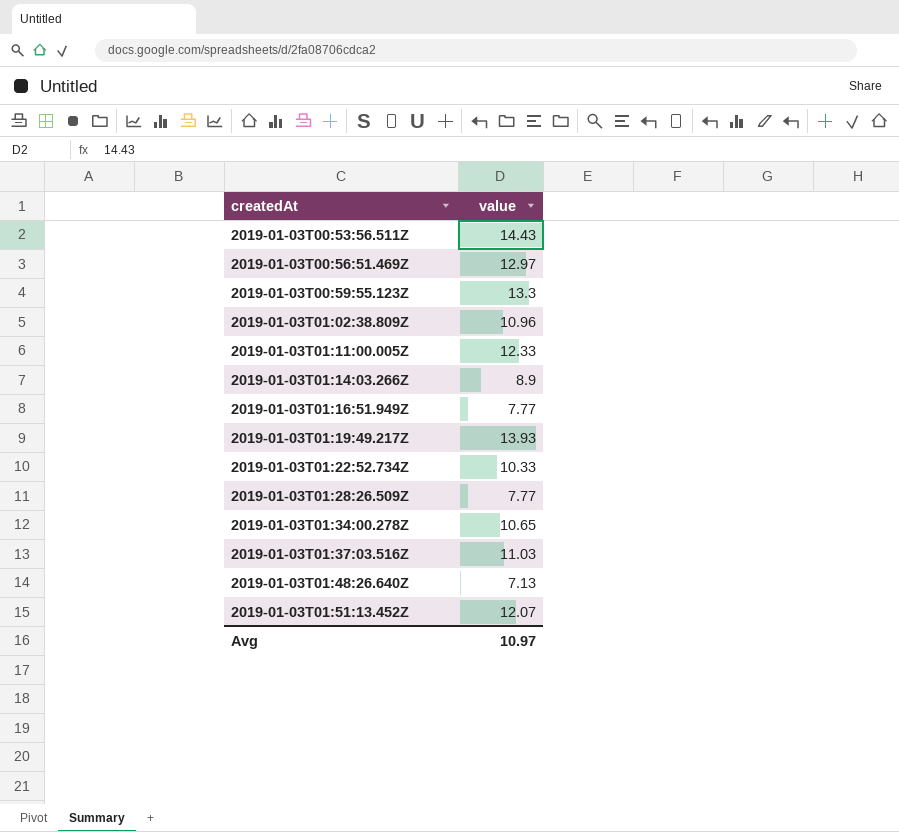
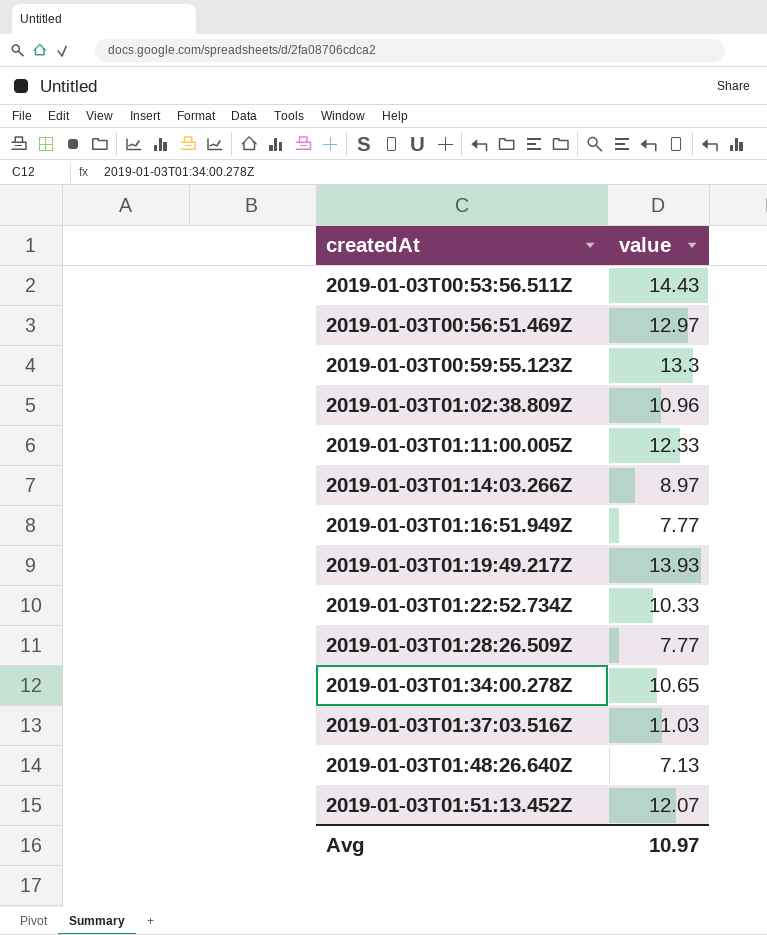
2019-01-03T01:14:03.266Z | value: 8.9 -> 8.97

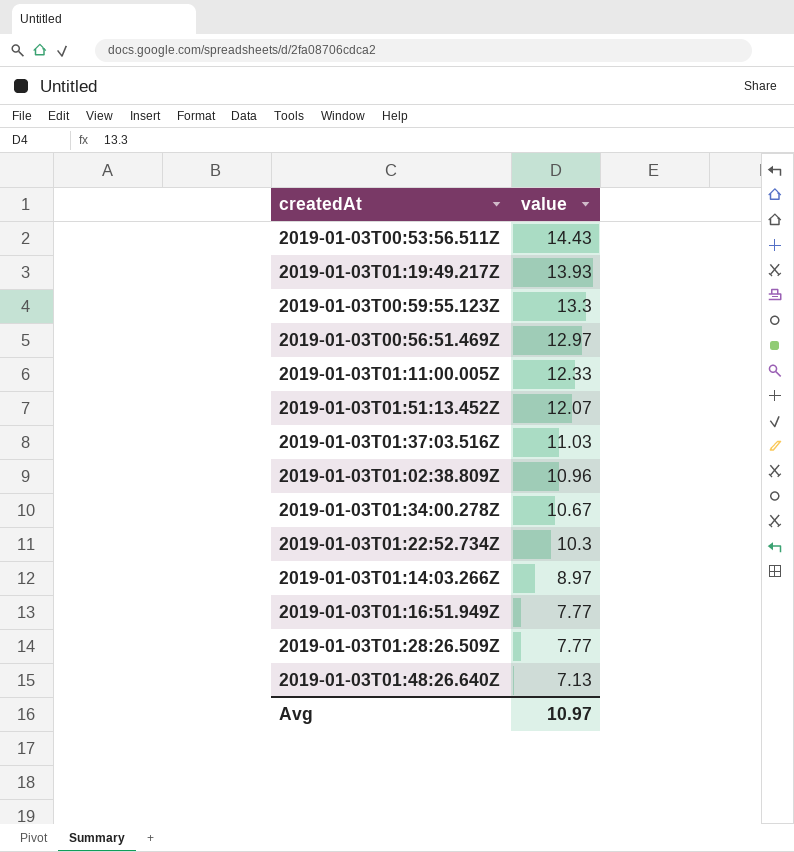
row order: createdAt ascending -> value descending
2019-01-03T01:34:00.278Z | value: 10.65 -> 10.67
2019-01-03T01:22:52.734Z | value: 10.33 -> 10.3

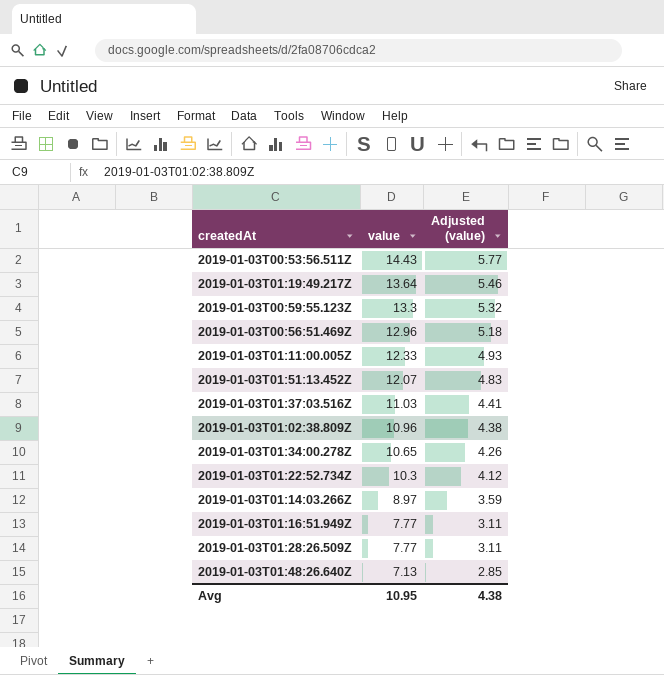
column Adjusted (value) | formula: none -> [value] * 0.4
2019-01-03T01:19:49.217Z | value: 13.93 -> 13.64
2019-01-03T00:56:51.469Z | value: 12.97 -> 12.96
2019-01-03T01:34:00.278Z | value: 10.67 -> 10.65
Avg | value: 10.97 -> 10.95

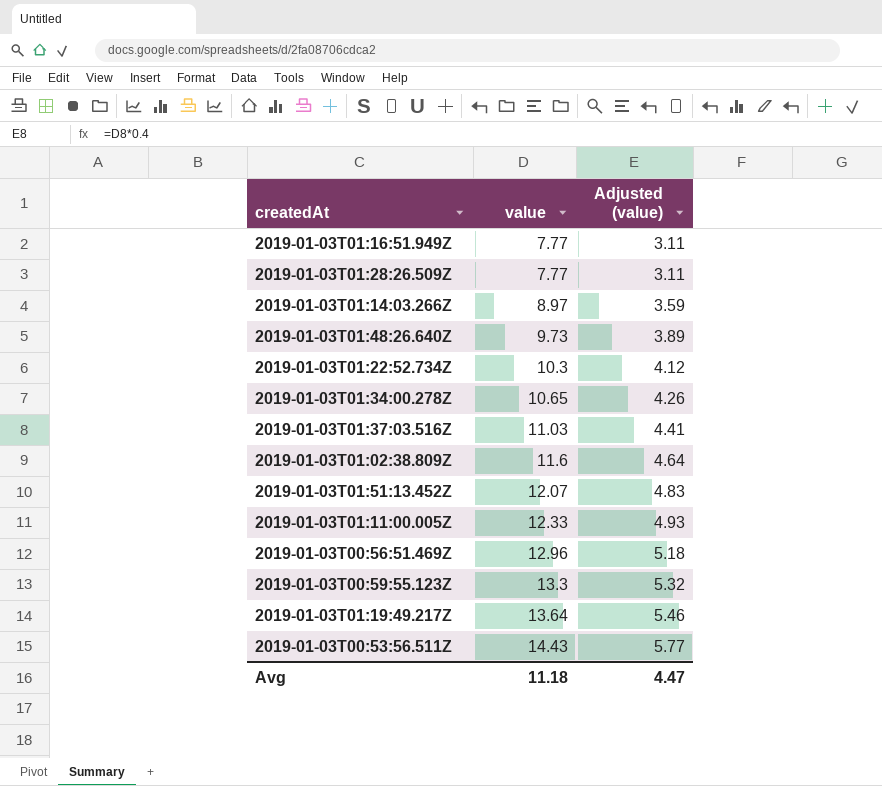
row order: value descending -> value ascending
2019-01-03T01:48:26.640Z | value: 7.13 -> 9.73
2019-01-03T01:48:26.640Z | Adjusted (value): 2.85 -> 3.89
2019-01-03T01:02:38.809Z | value: 10.96 -> 11.6
2019-01-03T01:02:38.809Z | Adjusted (value): 4.38 -> 4.64
Avg | value: 10.95 -> 11.18
Avg | Adjusted (value): 4.38 -> 4.47

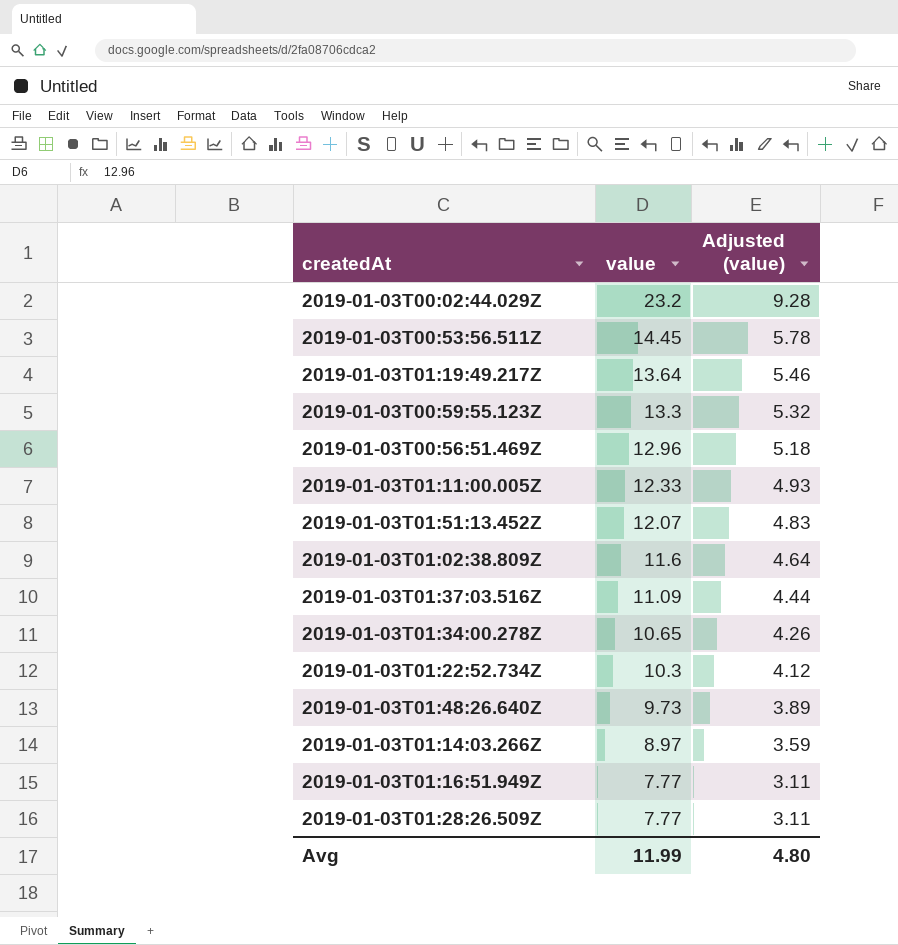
row order: value ascending -> value descending
row 2019-01-03T00:02:44.029Z: none -> 23.2 | 9.28
2019-01-03T00:53:56.511Z | value: 14.43 -> 14.45
2019-01-03T00:53:56.511Z | Adjusted (value): 5.77 -> 5.78
2019-01-03T01:37:03.516Z | value: 11.03 -> 11.09
2019-01-03T01:37:03.516Z | Adjusted (value): 4.41 -> 4.44
Avg | value: 11.18 -> 11.99
Avg | Adjusted (value): 4.47 -> 4.80

